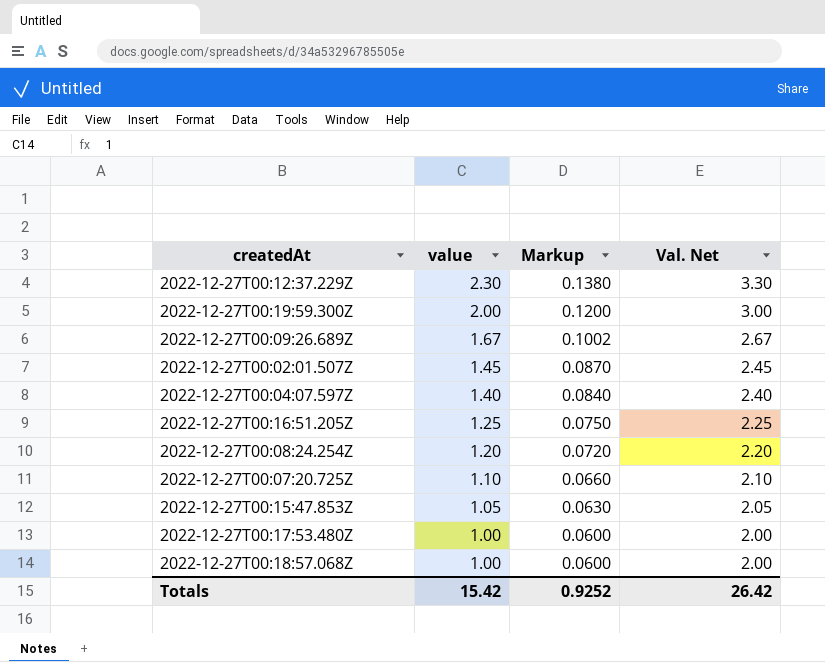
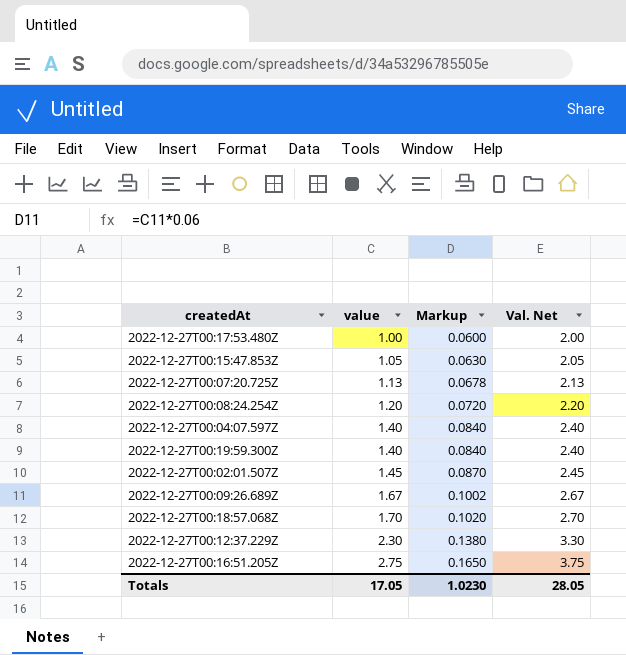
row order: value descending -> value ascending
2022-12-27T00:07:20.725Z | value: 1.10 -> 1.13
2022-12-27T00:07:20.725Z | Markup: 0.0660 -> 0.0678
2022-12-27T00:07:20.725Z | Val. Net: 2.10 -> 2.13
2022-12-27T00:19:59.300Z | value: 2.00 -> 1.40
2022-12-27T00:19:59.300Z | Markup: 0.1200 -> 0.0840
2022-12-27T00:19:59.300Z | Val. Net: 3.00 -> 2.40
2022-12-27T00:18:57.068Z | value: 1.00 -> 1.70
2022-12-27T00:18:57.068Z | Markup: 0.0600 -> 0.1020
2022-12-27T00:18:57.068Z | Val. Net: 2.00 -> 2.70
2022-12-27T00:16:51.205Z | value: 1.25 -> 2.75
2022-12-27T00:16:51.205Z | Markup: 0.0750 -> 0.1650
2022-12-27T00:16:51.205Z | Val. Net: 2.25 -> 3.75
Totals | value: 15.42 -> 17.05
Totals | Markup: 0.9252 -> 1.0230
Totals | Val. Net: 26.42 -> 28.05

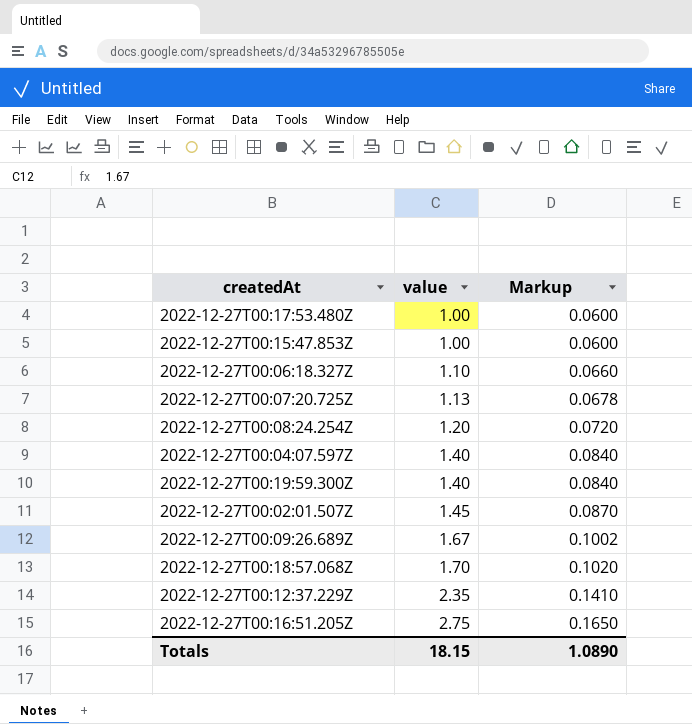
column Val. Net | formula: [value] + 1 -> none
2022-12-27T00:15:47.853Z | value: 1.05 -> 1.00
2022-12-27T00:15:47.853Z | Markup: 0.0630 -> 0.0600
row 2022-12-27T00:06:18.327Z: none -> 1.10 | 0.0660
2022-12-27T00:12:37.229Z | value: 2.30 -> 2.35
2022-12-27T00:12:37.229Z | Markup: 0.1380 -> 0.1410
Totals | value: 17.05 -> 18.15
Totals | Markup: 1.0230 -> 1.0890

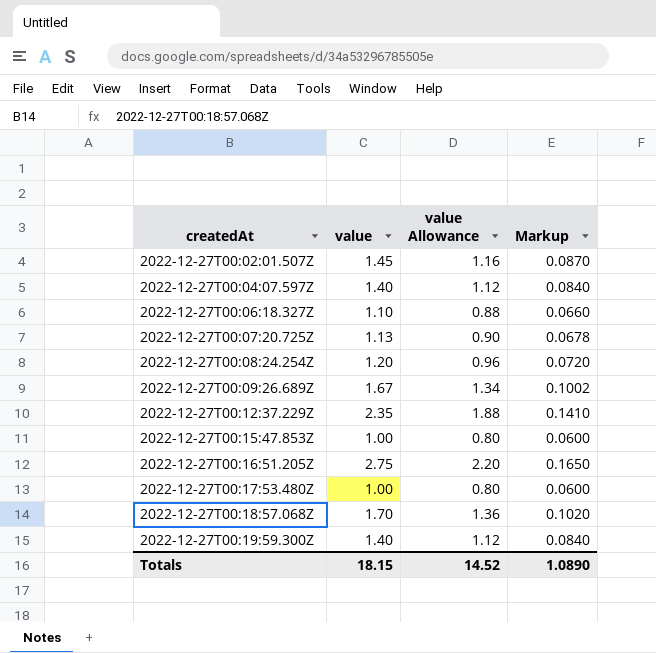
row order: value ascending -> createdAt ascending
column value Allowance | formula: none -> [value] * 0.8

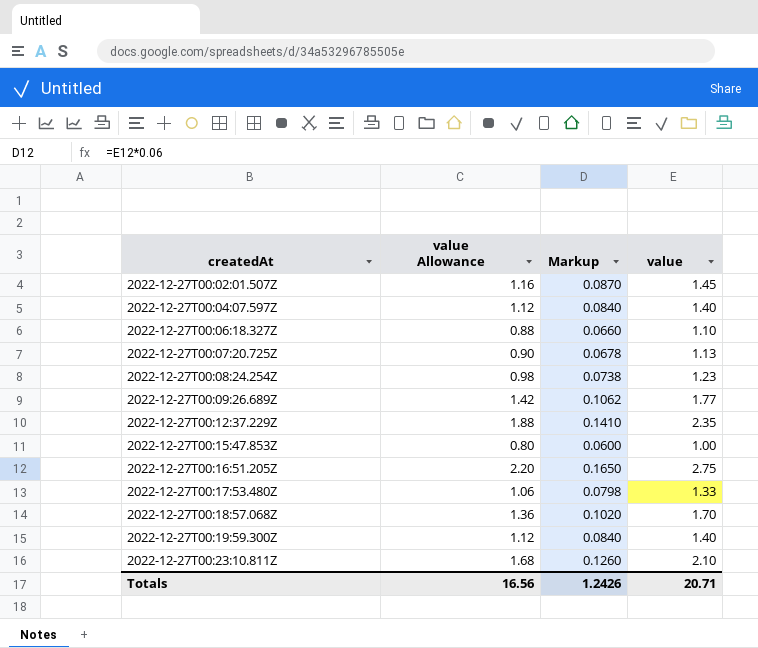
column value | position: 2 -> 4
2022-12-27T00:08:24.254Z | value Allowance: 0.96 -> 0.98
2022-12-27T00:08:24.254Z | Markup: 0.0720 -> 0.0738
2022-12-27T00:08:24.254Z | value: 1.20 -> 1.23
2022-12-27T00:09:26.689Z | value Allowance: 1.34 -> 1.42
2022-12-27T00:09:26.689Z | Markup: 0.1002 -> 0.1062
2022-12-27T00:09:26.689Z | value: 1.67 -> 1.77
2022-12-27T00:17:53.480Z | value Allowance: 0.80 -> 1.06
2022-12-27T00:17:53.480Z | Markup: 0.0600 -> 0.0798
2022-12-27T00:17:53.480Z | value: 1.00 -> 1.33
row 2022-12-27T00:23:10.811Z: none -> 1.68 | 0.1260 | 2.10
Totals | value Allowance: 14.52 -> 16.56
Totals | Markup: 1.0890 -> 1.2426
Totals | value: 18.15 -> 20.71

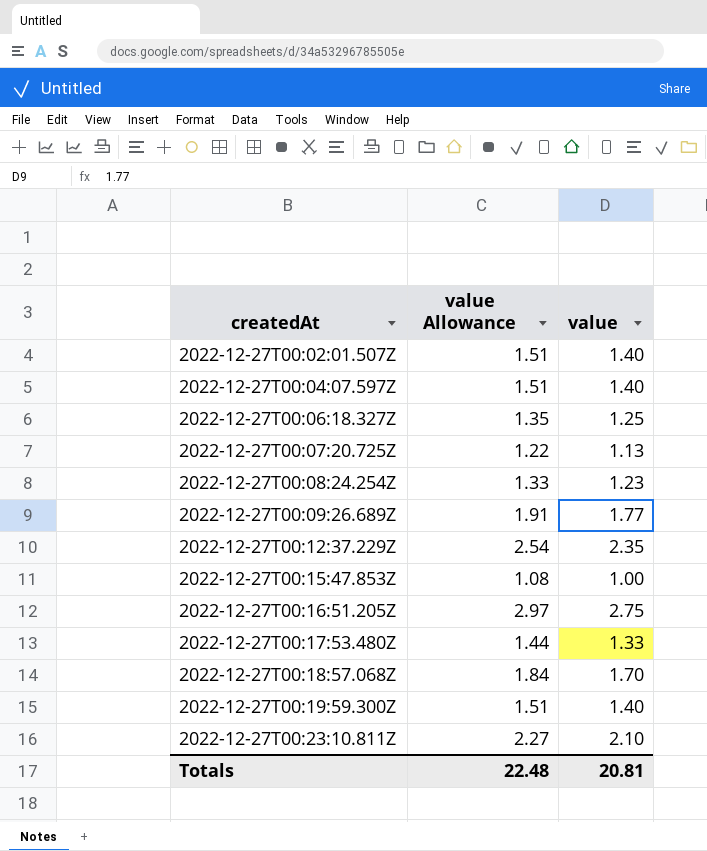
column Markup | formula: [value] * 0.06 -> none
column value Allowance | formula: [value] * 0.8 -> [value] * 1.08
2022-12-27T00:02:01.507Z | value: 1.45 -> 1.40
2022-12-27T00:06:18.327Z | value: 1.10 -> 1.25
Totals | value Allowance: 16.56 -> 22.48
Totals | value: 20.71 -> 20.81

